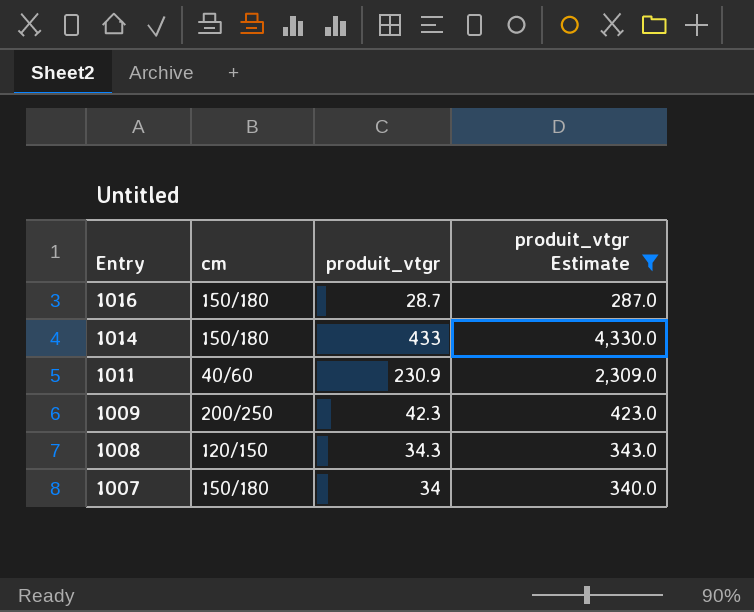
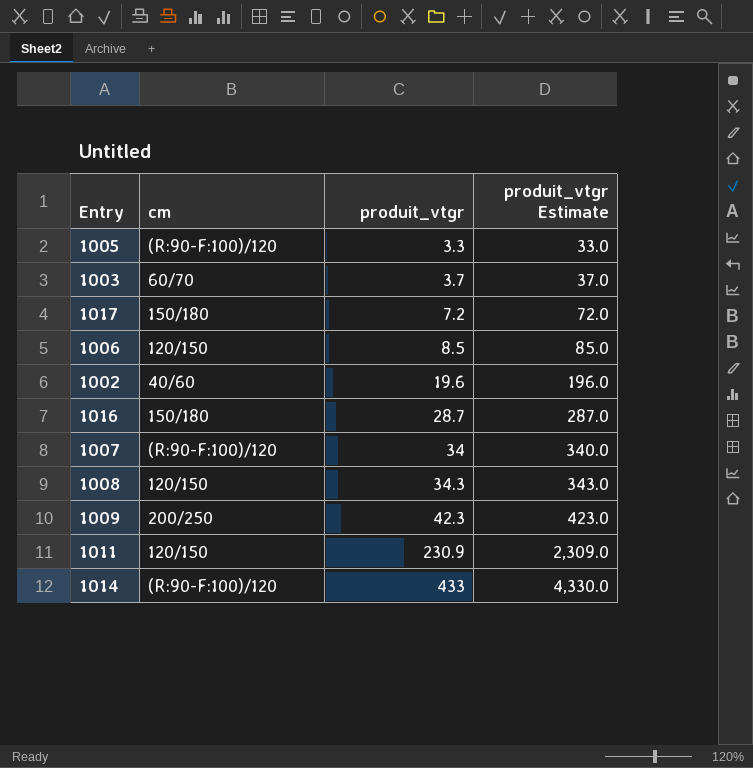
filter: produit_vtgr Estimate >= 287.0 -> none
row order: Entry descending -> produit_vtgr ascending
1007 | cm: 150/180 -> (R:90-F:100)/120
1011 | cm: 40/60 -> 120/150
1014 | cm: 150/180 -> (R:90-F:100)/120

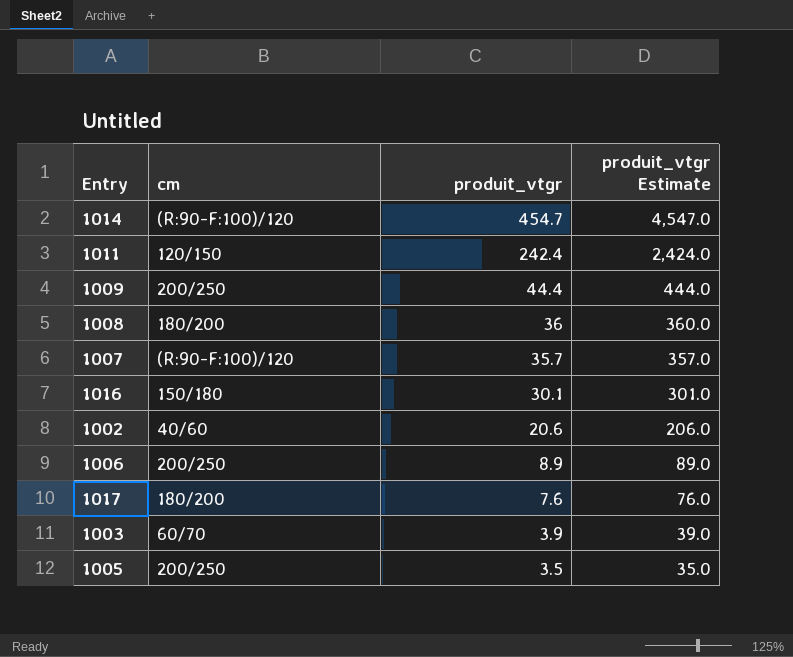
row order: produit_vtgr ascending -> produit_vtgr descending
1014 | produit_vtgr: 433 -> 454.7
1014 | produit_vtgr Estimate: 4,330.0 -> 4,547.0
1011 | produit_vtgr: 230.9 -> 242.4
1011 | produit_vtgr Estimate: 2,309.0 -> 2,424.0
1009 | produit_vtgr: 42.3 -> 44.4
1009 | produit_vtgr Estimate: 423.0 -> 444.0
1008 | cm: 120/150 -> 180/200
1008 | produit_vtgr: 34.3 -> 36
1008 | produit_vtgr Estimate: 343.0 -> 360.0
1007 | produit_vtgr: 34 -> 35.7
1007 | produit_vtgr Estimate: 340.0 -> 357.0
1016 | produit_vtgr: 28.7 -> 30.1
1016 | produit_vtgr Estimate: 287.0 -> 301.0
1002 | produit_vtgr: 19.6 -> 20.6
1002 | produit_vtgr Estimate: 196.0 -> 206.0
1006 | cm: 120/150 -> 200/250
1006 | produit_vtgr: 8.5 -> 8.9
1006 | produit_vtgr Estimate: 85.0 -> 89.0
1017 | cm: 150/180 -> 180/200
1017 | produit_vtgr: 7.2 -> 7.6
1017 | produit_vtgr Estimate: 72.0 -> 76.0
1003 | produit_vtgr: 3.7 -> 3.9
1003 | produit_vtgr Estimate: 37.0 -> 39.0
1005 | cm: (R:90-F:100)/120 -> 200/250
1005 | produit_vtgr: 3.3 -> 3.5
1005 | produit_vtgr Estimate: 33.0 -> 35.0

